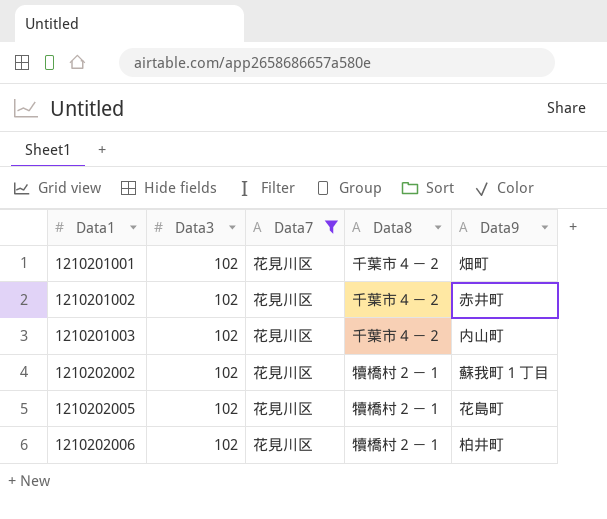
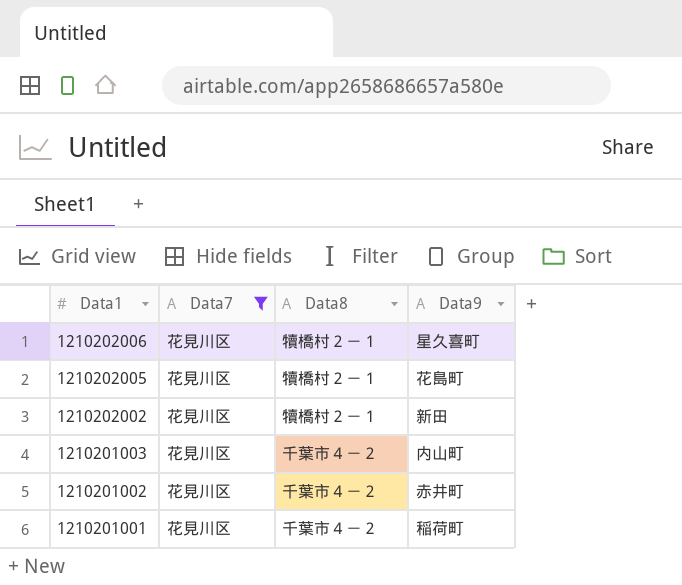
row order: Data1 ascending -> Data1 descending
column Data3 | position: 2 -> none
1210202006 | Data9: 柏井町 -> 星久喜町
1210202002 | Data9: 蘇我町１丁目 -> 新田
1210201001 | Data9: 畑町 -> 稲荷町

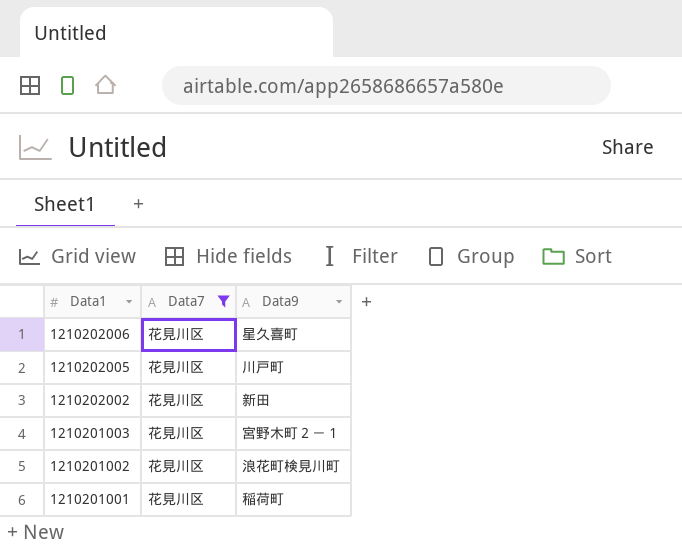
column Data8 | position: 3 -> none
1210202005 | Data9: 花島町 -> 川戸町
1210201003 | Data9: 内山町 -> 宮野木町２－１
1210201002 | Data9: 赤井町 -> 浪花町検見川町

